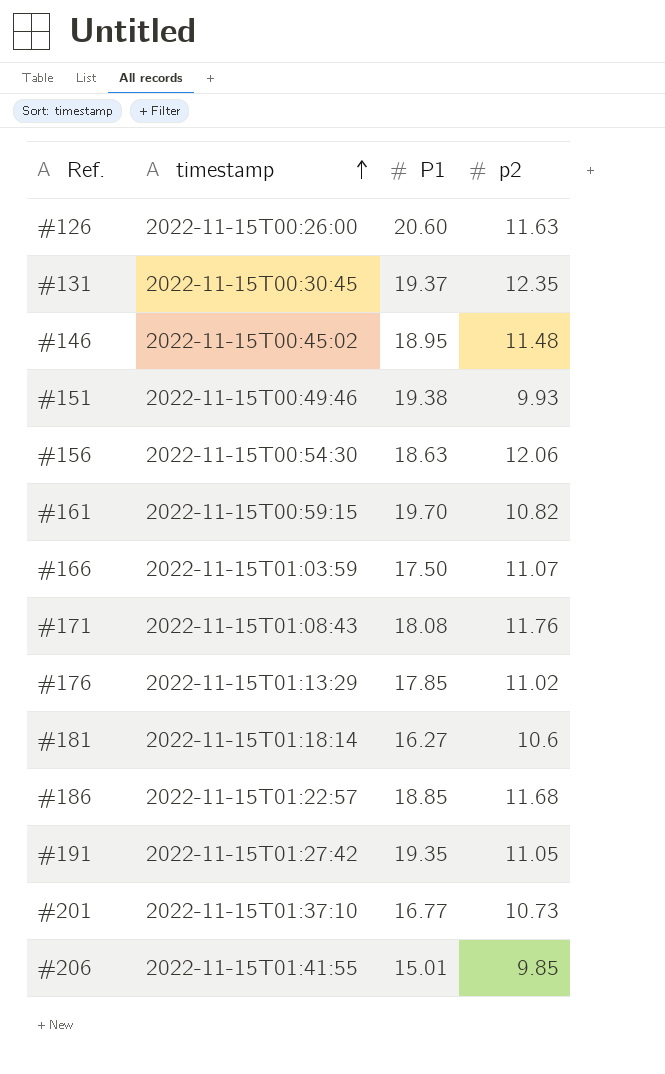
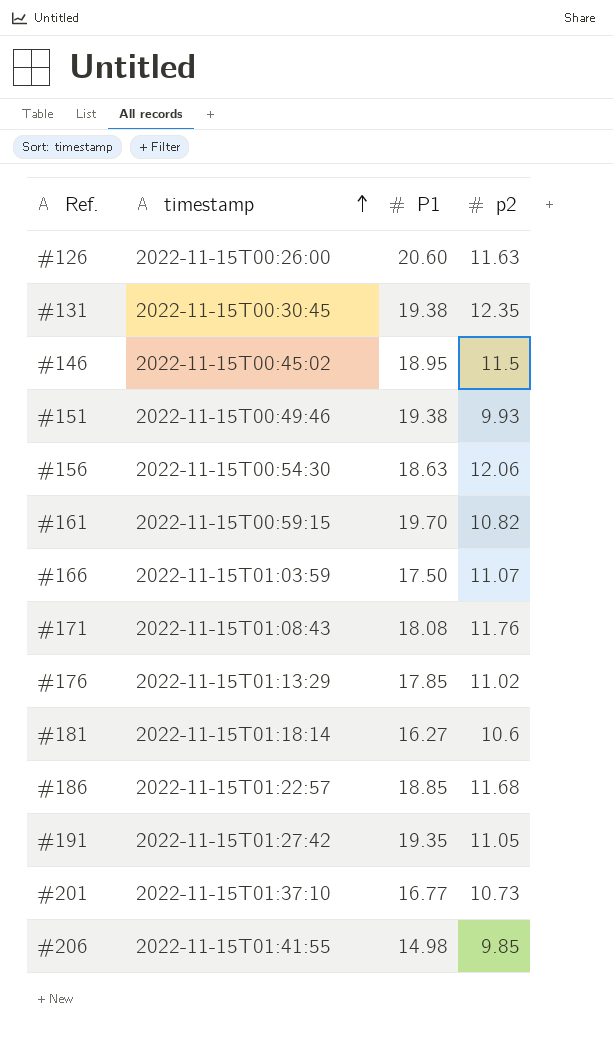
#131 | P1: 19.37 -> 19.38
#146 | p2: 11.48 -> 11.5
#206 | P1: 15.01 -> 14.98

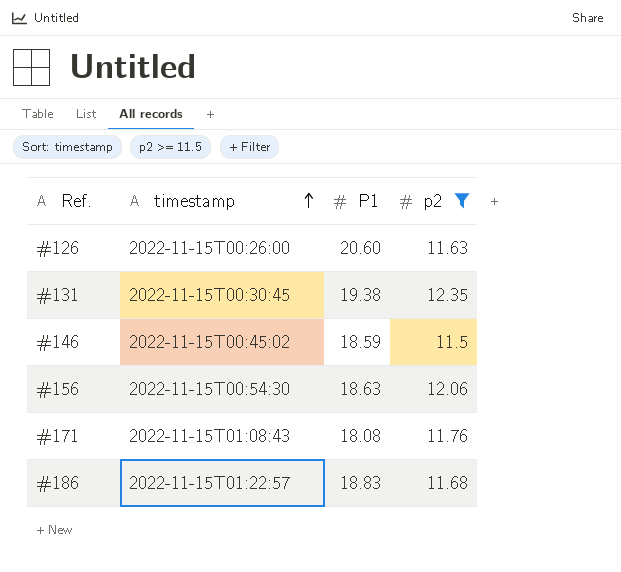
filter: none -> p2 >= 11.5
#146 | P1: 18.95 -> 18.59
#186 | P1: 18.85 -> 18.83

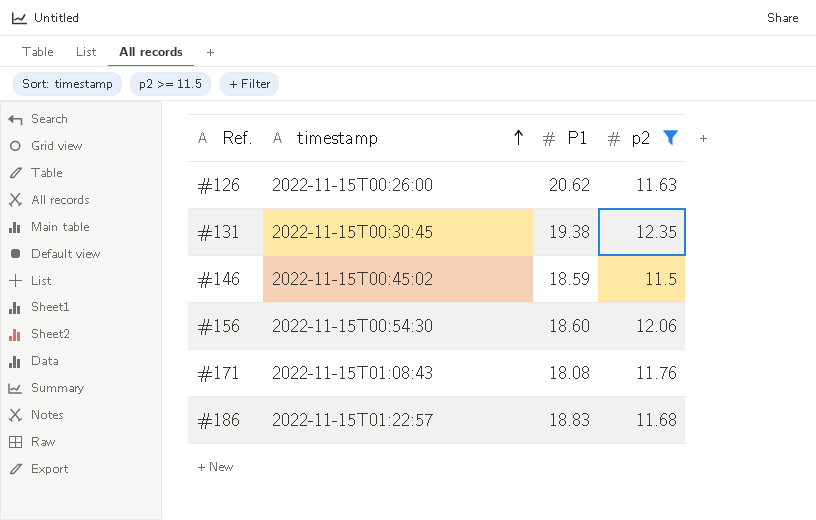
#126 | P1: 20.60 -> 20.62
#156 | P1: 18.63 -> 18.60

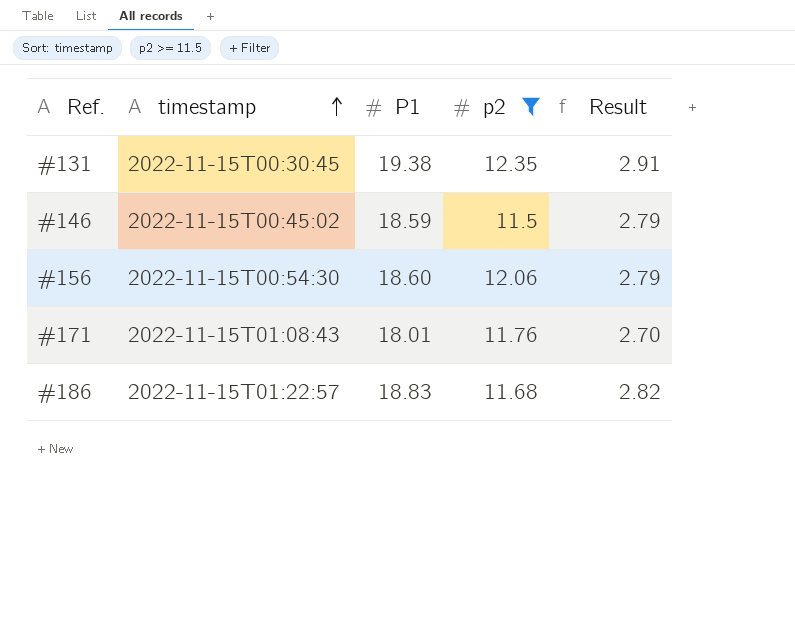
column Result | formula: none -> [P1] * 0.15
row #126: 2022-11-15T00:26:00 | 20.62 | 11.63 -> none
#171 | P1: 18.08 -> 18.01

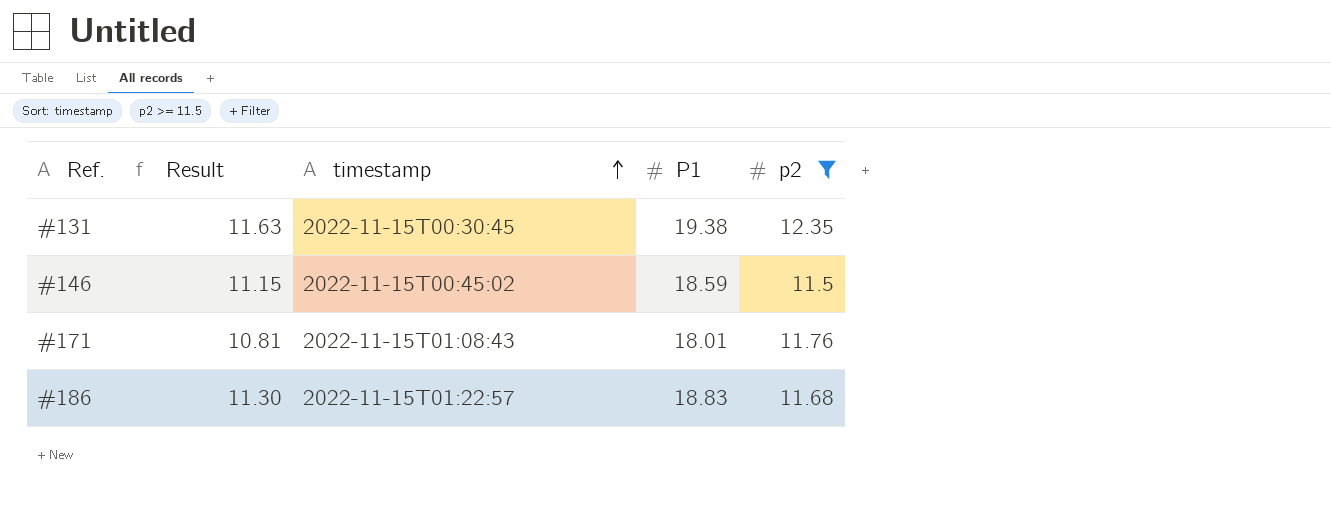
column Result | formula: [P1] * 0.15 -> [P1] * 0.6
column Result | position: 5 -> 2
row #156: 2022-11-15T00:54:30 | 18.60 | 12.06 | 2.79 -> none

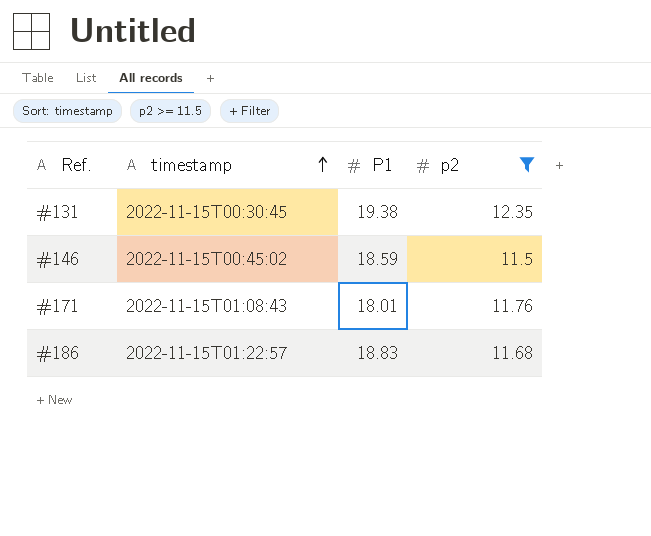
column Result | formula: [P1] * 0.6 -> none

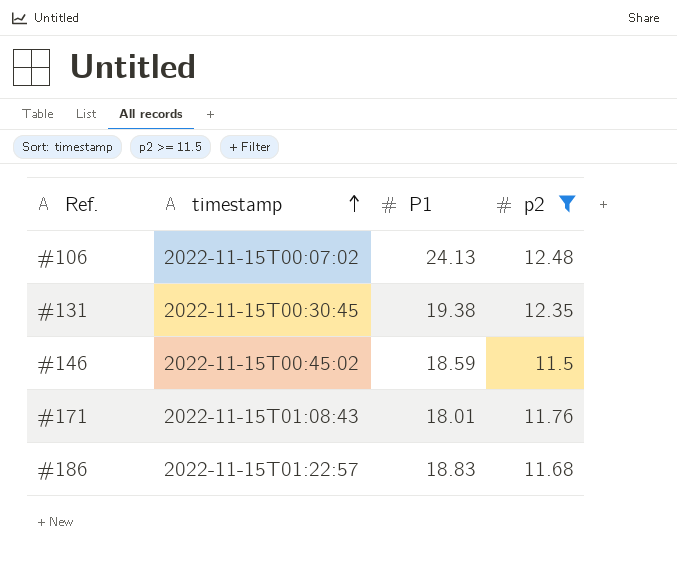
row #106: none -> 2022-11-15T00:07:02 | 24.13 | 12.48

